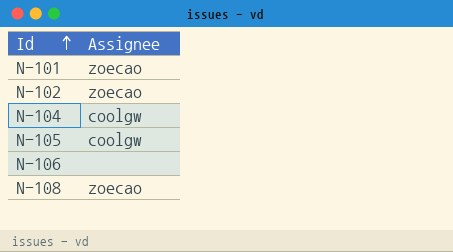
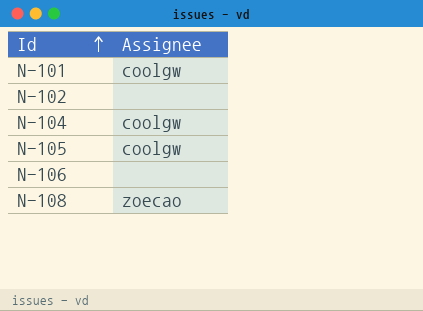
N-101 | Assignee: zoecao -> coolgw
N-102 | Assignee: zoecao -> none

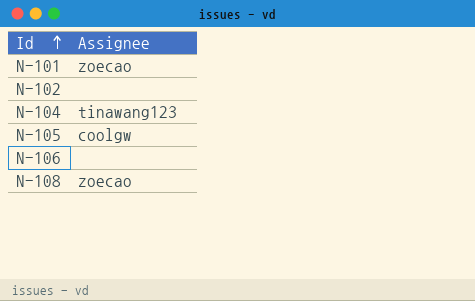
N-101 | Assignee: coolgw -> zoecao
N-104 | Assignee: coolgw -> tinawang123

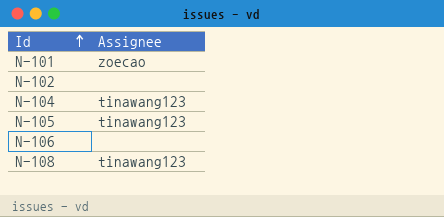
N-105 | Assignee: coolgw -> tinawang123
N-108 | Assignee: zoecao -> tinawang123

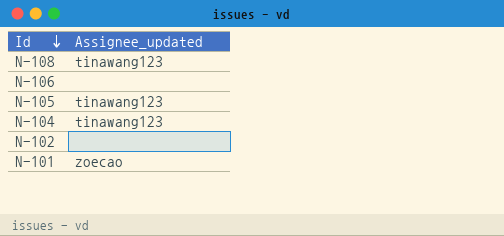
row order: Id ascending -> Id descending
column name: Assignee -> Assignee_updated

